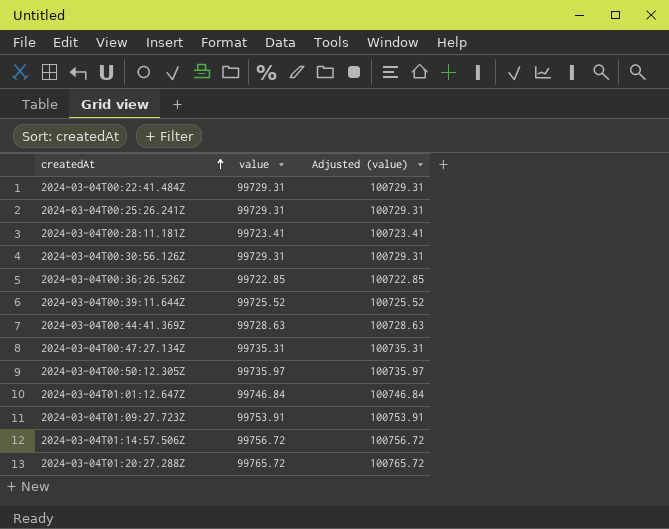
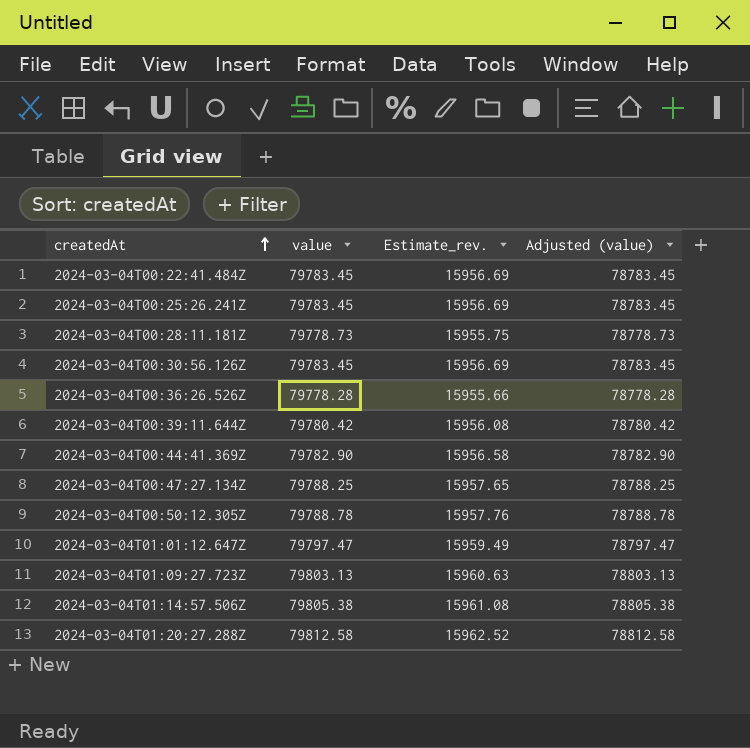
column Estimate_rev. | formula: none -> [value] * 0.2
column Adjusted (value) | formula: [value] + 1000 -> [value] - 1000
2024-03-04T00:22:41.484Z | value: 99729.31 -> 79783.45
2024-03-04T00:25:26.241Z | value: 99729.31 -> 79783.45
2024-03-04T00:28:11.181Z | value: 99723.41 -> 79778.73
2024-03-04T00:30:56.126Z | value: 99729.31 -> 79783.45
2024-03-04T00:36:26.526Z | value: 99722.85 -> 79778.28
2024-03-04T00:39:11.644Z | value: 99725.52 -> 79780.42
2024-03-04T00:44:41.369Z | value: 99728.63 -> 79782.90
2024-03-04T00:47:27.134Z | value: 99735.31 -> 79788.25
2024-03-04T00:50:12.305Z | value: 99735.97 -> 79788.78
2024-03-04T01:01:12.647Z | value: 99746.84 -> 79797.47
2024-03-04T01:09:27.723Z | value: 99753.91 -> 79803.13
2024-03-04T01:14:57.506Z | value: 99756.72 -> 79805.38
2024-03-04T01:20:27.288Z | value: 99765.72 -> 79812.58

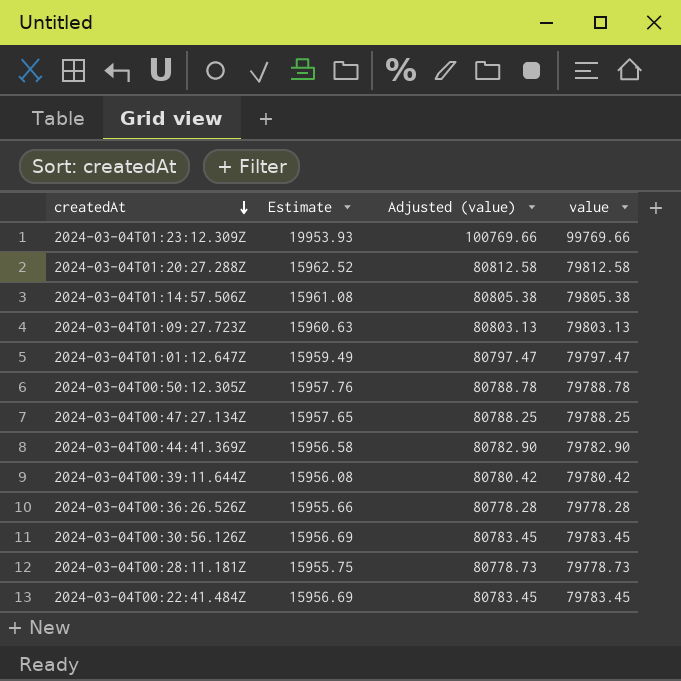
row order: createdAt ascending -> createdAt descending
column name: Estimate_rev. -> Estimate
column Adjusted (value) | formula: [value] - 1000 -> [value] + 1000
column value | position: 2 -> 4
row 2024-03-04T00:25:26.241Z: 79783.45 | 15956.69 | 78783.45 -> none
row 2024-03-04T01:23:12.309Z: none -> 19953.93 | 100769.66 | 99769.66

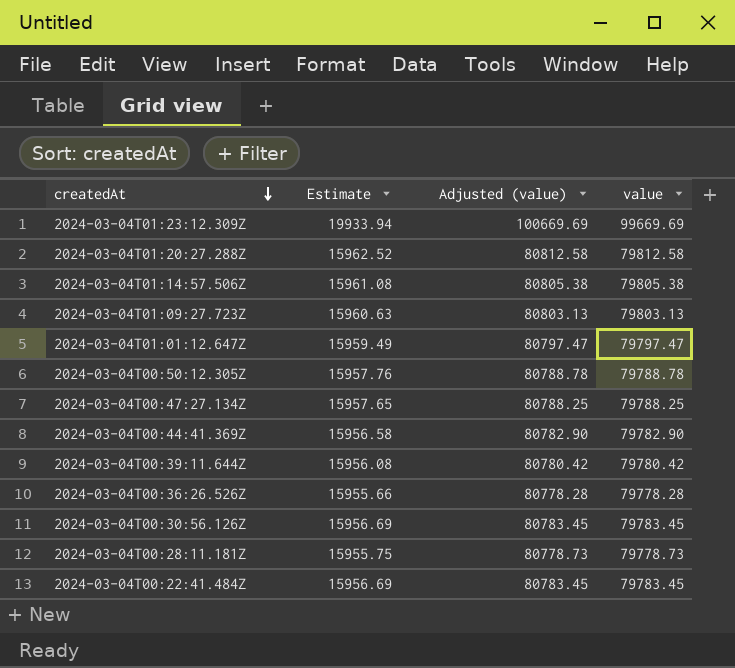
2024-03-04T01:23:12.309Z | Estimate: 19953.93 -> 19933.94
2024-03-04T01:23:12.309Z | Adjusted (value): 100769.66 -> 100669.69
2024-03-04T01:23:12.309Z | value: 99769.66 -> 99669.69

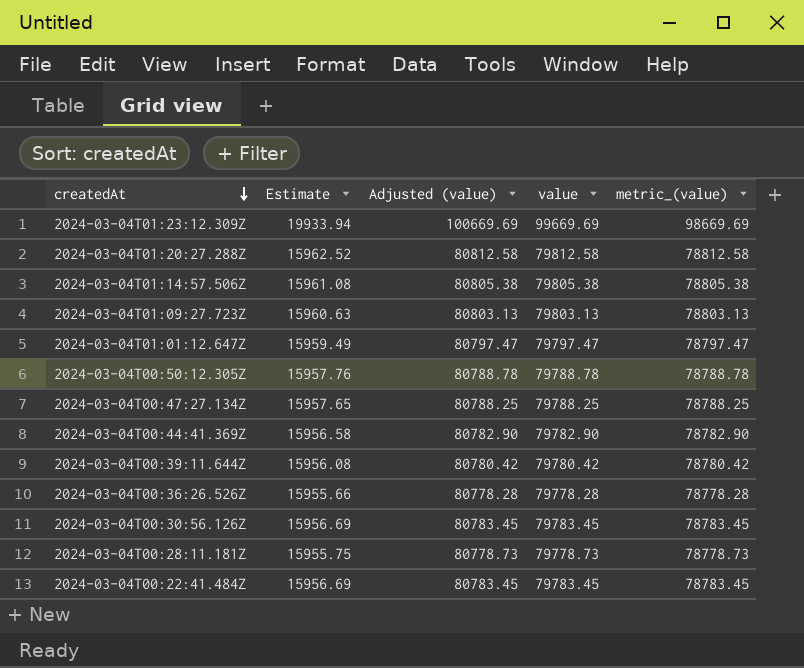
column metric_(value) | formula: none -> [value] - 1000

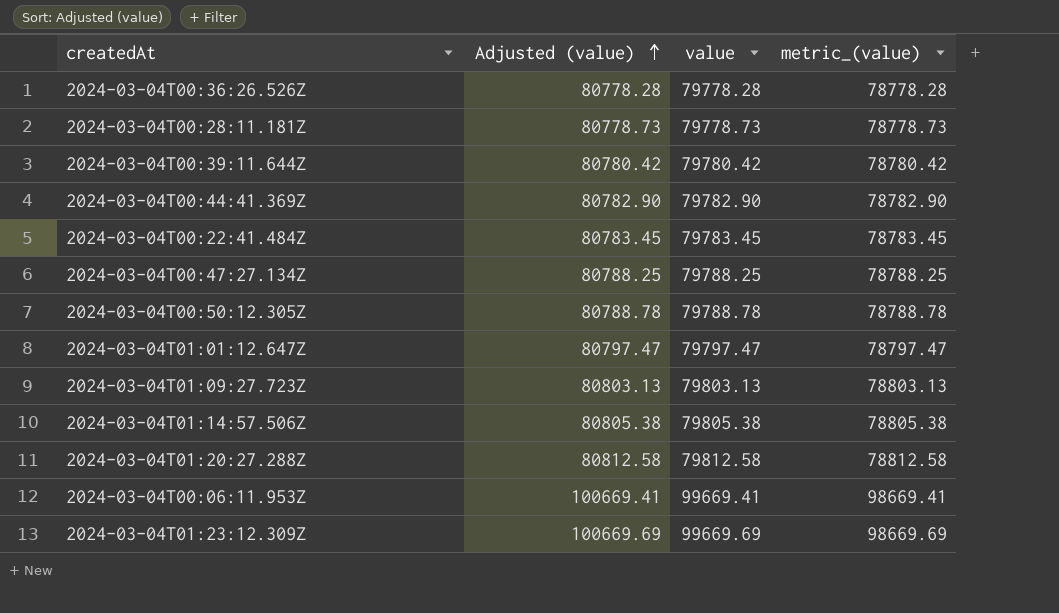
row order: createdAt descending -> Adjusted (value) ascending
column Estimate | formula: [value] * 0.2 -> none
row 2024-03-04T00:30:56.126Z: 15956.69 | 80783.45 | 79783.45 | 78783.45 -> none
row 2024-03-04T00:06:11.953Z: none -> 100669.41 | 99669.41 | 98669.41

